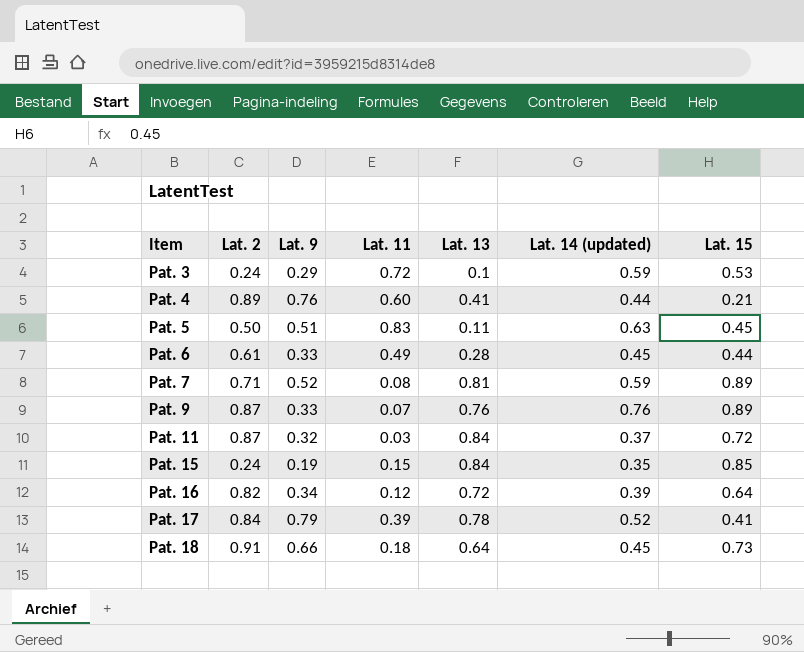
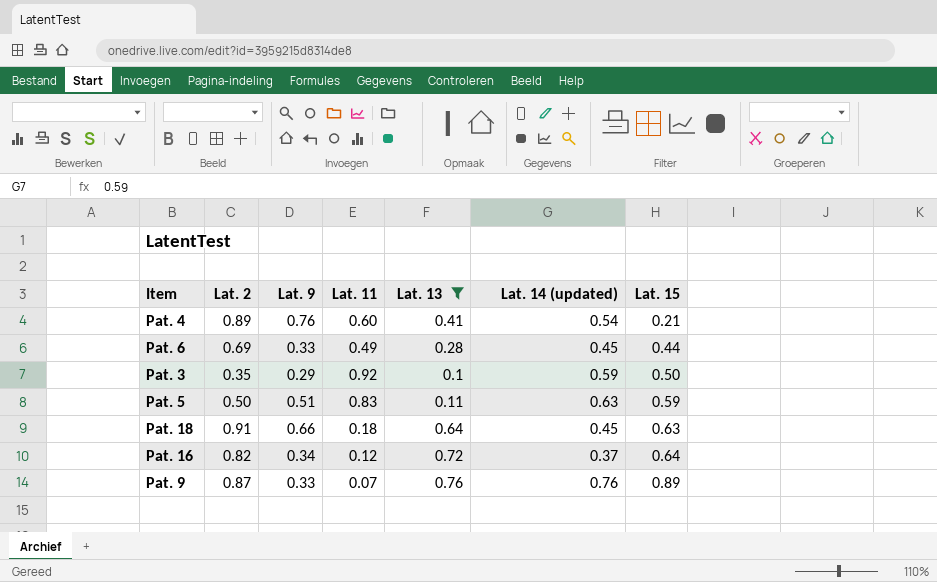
filter: none -> Lat. 13 <= 0.76
row order: Item ascending -> Lat. 15 ascending
Pat. 4 | Lat. 14 (updated): 0.44 -> 0.54
Pat. 6 | Lat. 2: 0.61 -> 0.69
Pat. 3 | Lat. 2: 0.24 -> 0.35
Pat. 3 | Lat. 11: 0.72 -> 0.92
Pat. 3 | Lat. 15: 0.53 -> 0.50
Pat. 5 | Lat. 15: 0.45 -> 0.59
Pat. 18 | Lat. 15: 0.73 -> 0.63
Pat. 16 | Lat. 14 (updated): 0.39 -> 0.37

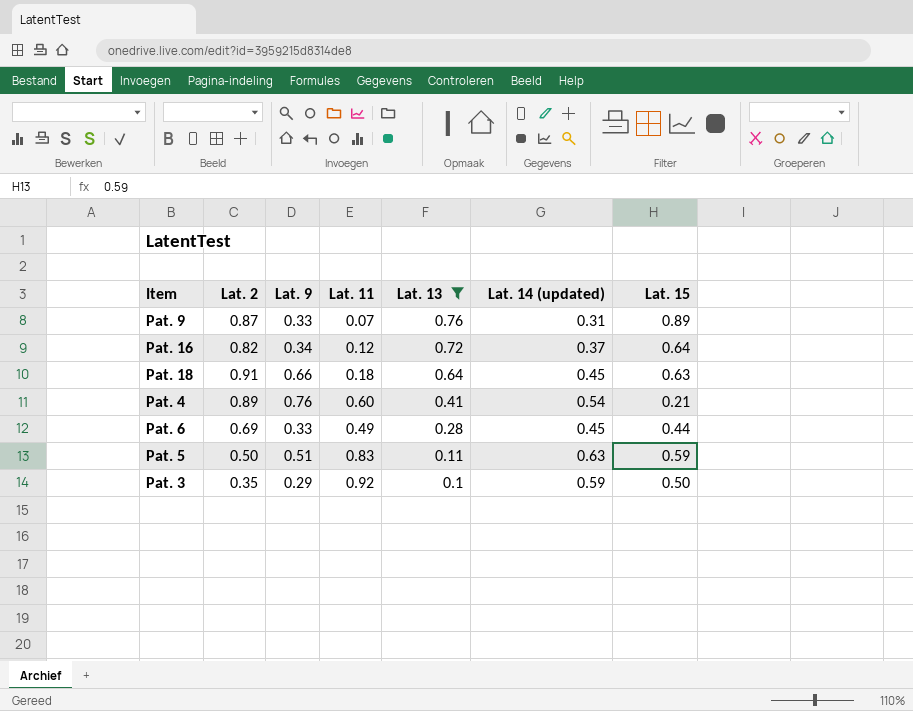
row order: Lat. 15 ascending -> Lat. 13 descending
Pat. 9 | Lat. 14 (updated): 0.76 -> 0.31

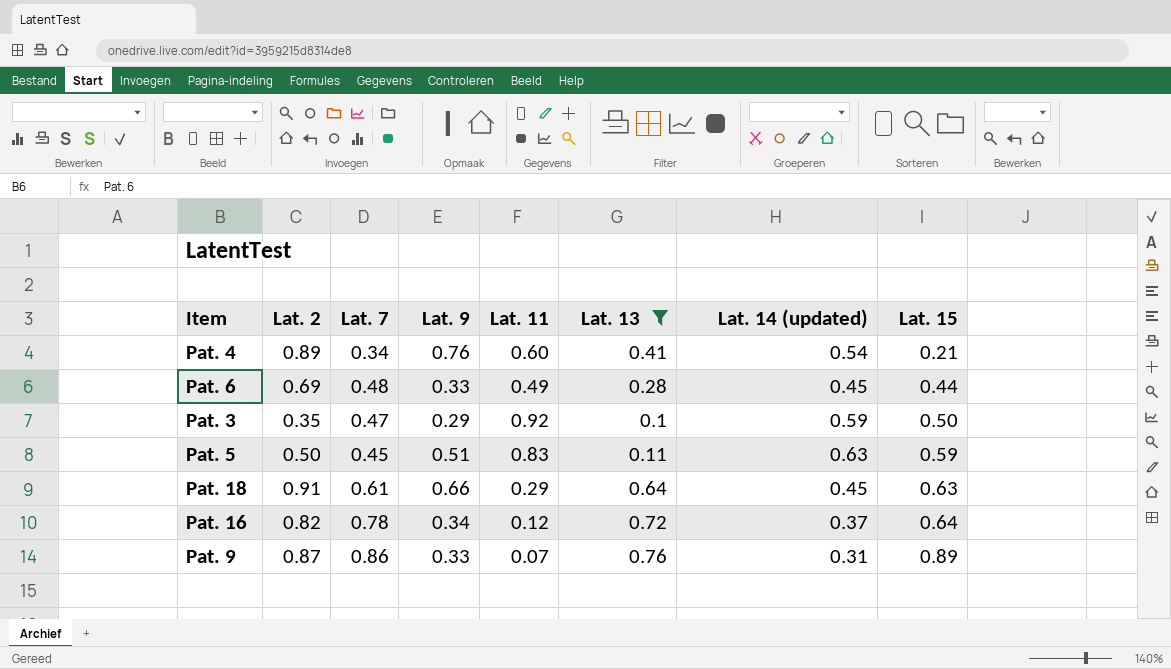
row order: Lat. 13 descending -> Lat. 15 ascending
column Lat. 7 | position: none -> 3
Pat. 18 | Lat. 11: 0.18 -> 0.29

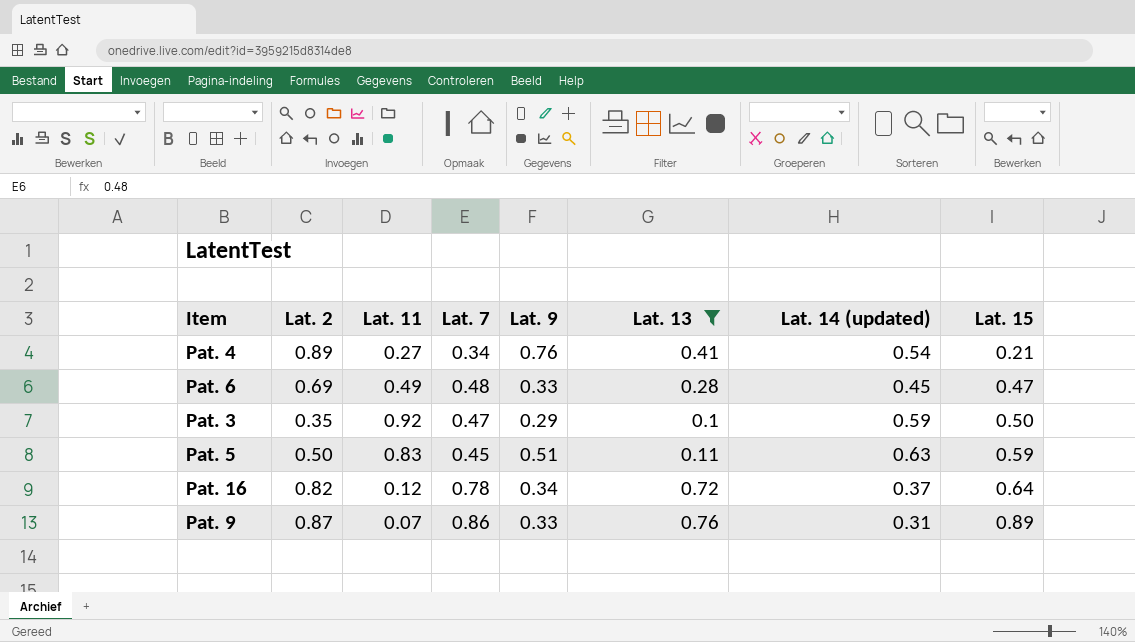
column Lat. 11 | position: 5 -> 3
row Pat. 18: 0.91 | 0.61 | 0.66 | 0.29 | 0.64 | 0.45 | 0.63 -> none
Pat. 4 | Lat. 11: 0.60 -> 0.27
Pat. 6 | Lat. 15: 0.44 -> 0.47

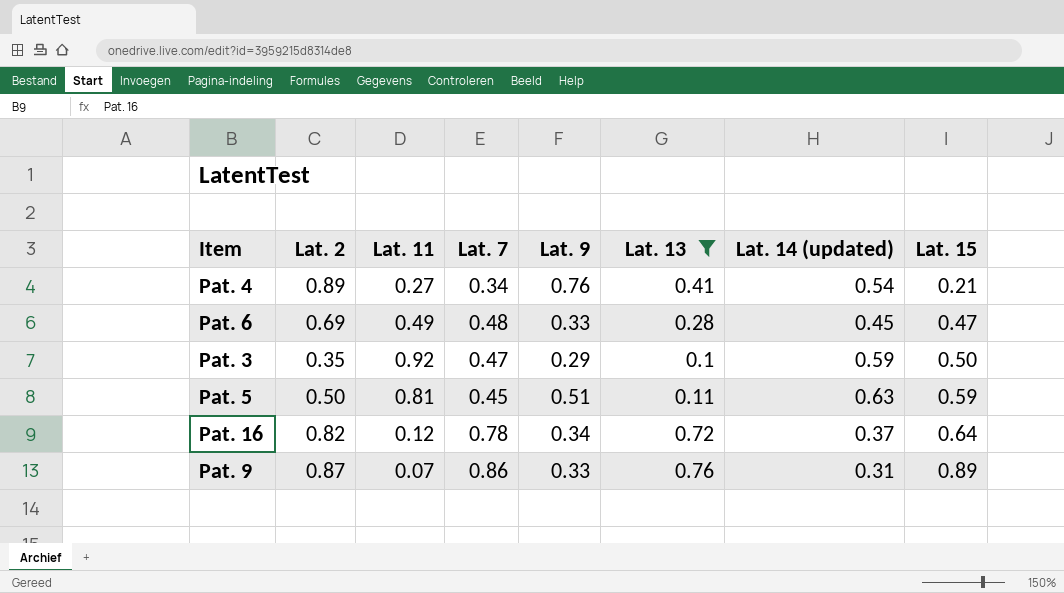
Pat. 5 | Lat. 11: 0.83 -> 0.81

